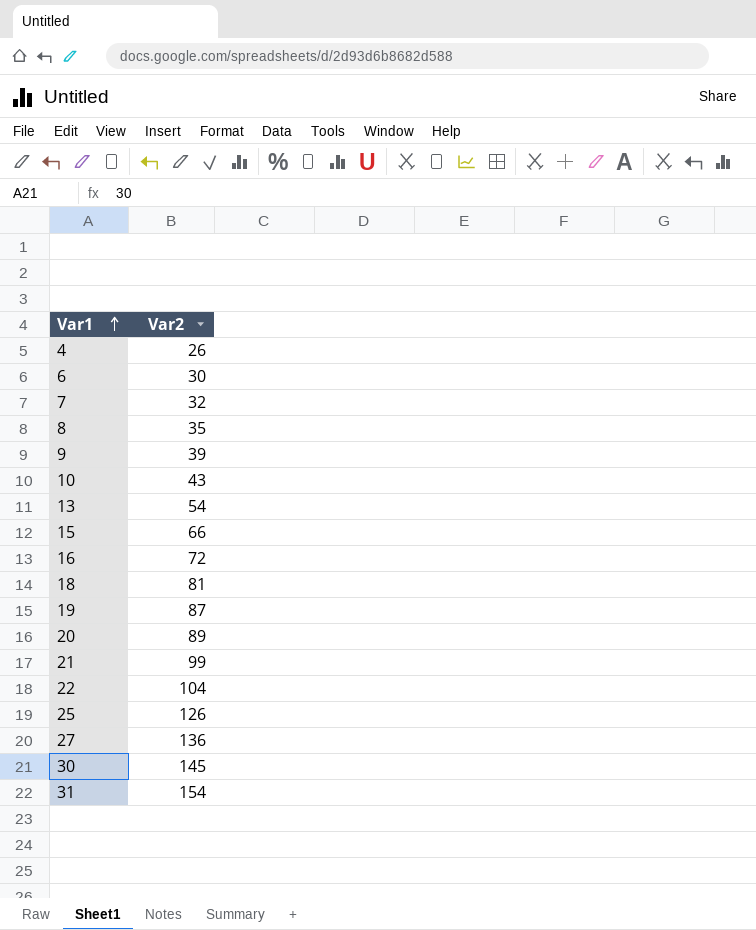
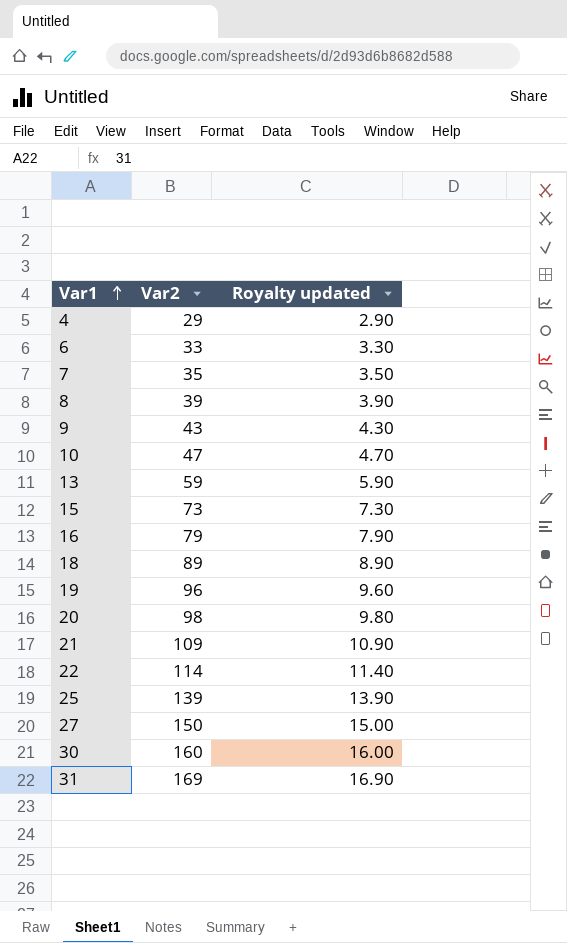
column Royalty updated | formula: none -> [Var2] * 0.1
4 | Var2: 26 -> 29
6 | Var2: 30 -> 33
7 | Var2: 32 -> 35
8 | Var2: 35 -> 39
9 | Var2: 39 -> 43
10 | Var2: 43 -> 47
13 | Var2: 54 -> 59
15 | Var2: 66 -> 73
16 | Var2: 72 -> 79
18 | Var2: 81 -> 89
19 | Var2: 87 -> 96
20 | Var2: 89 -> 98
21 | Var2: 99 -> 109
22 | Var2: 104 -> 114
25 | Var2: 126 -> 139
27 | Var2: 136 -> 150
30 | Var2: 145 -> 160
31 | Var2: 154 -> 169

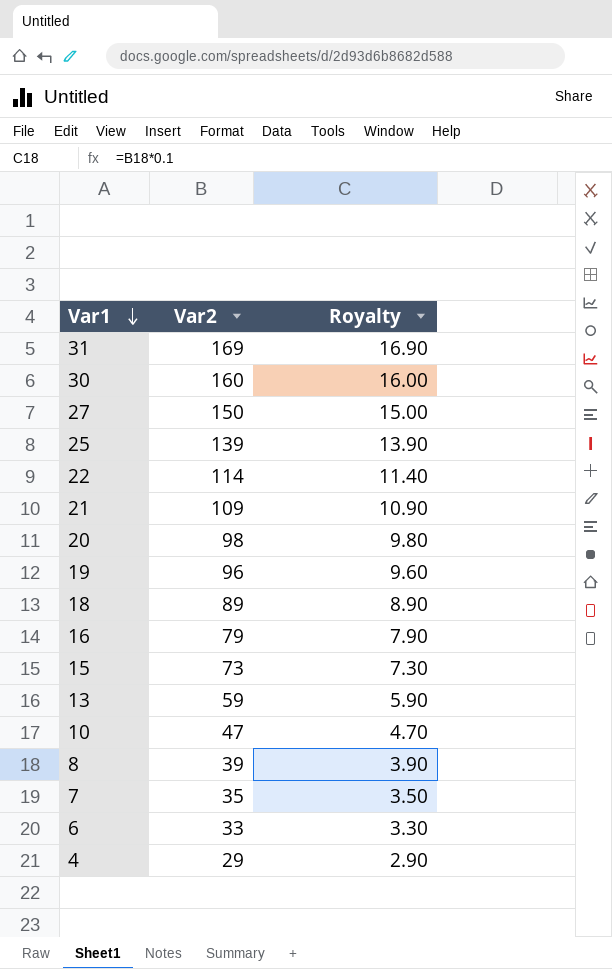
row order: Var1 ascending -> Var1 descending
column name: Royalty updated -> Royalty
row 9: 43 | 4.30 -> none

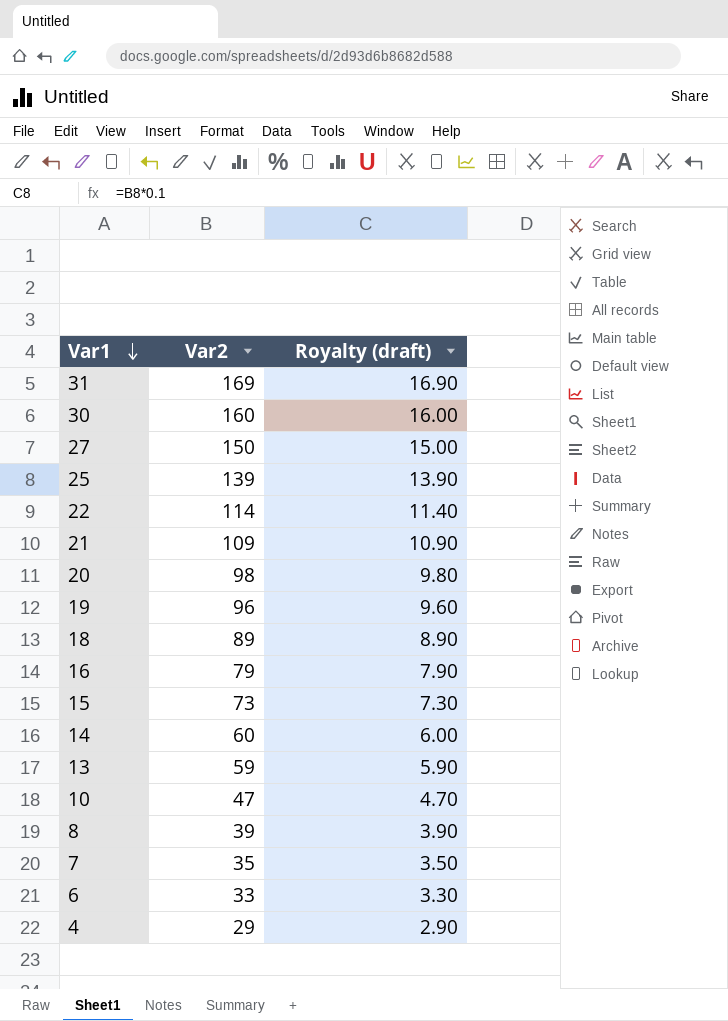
column name: Royalty -> Royalty (draft)
row 14: none -> 60 | 6.00

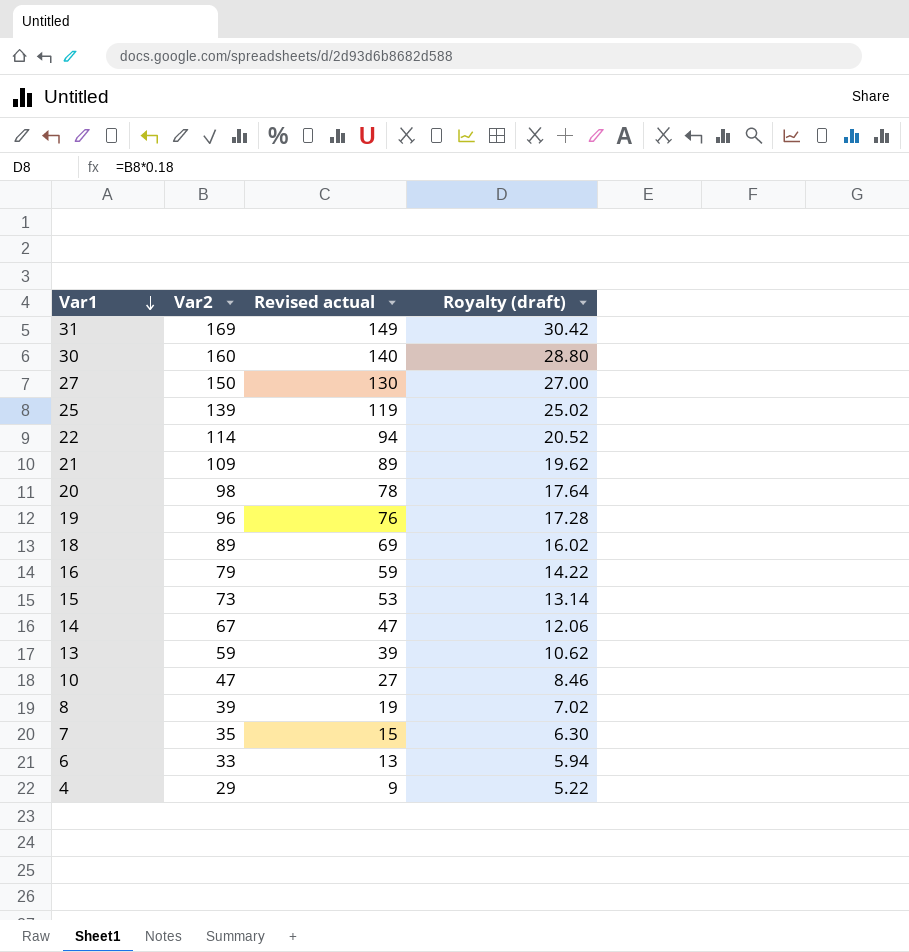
column Revised actual | formula: none -> [Var2] - 20
column Royalty (draft) | formula: [Var2] * 0.1 -> [Var2] * 0.18
14 | Var2: 60 -> 67

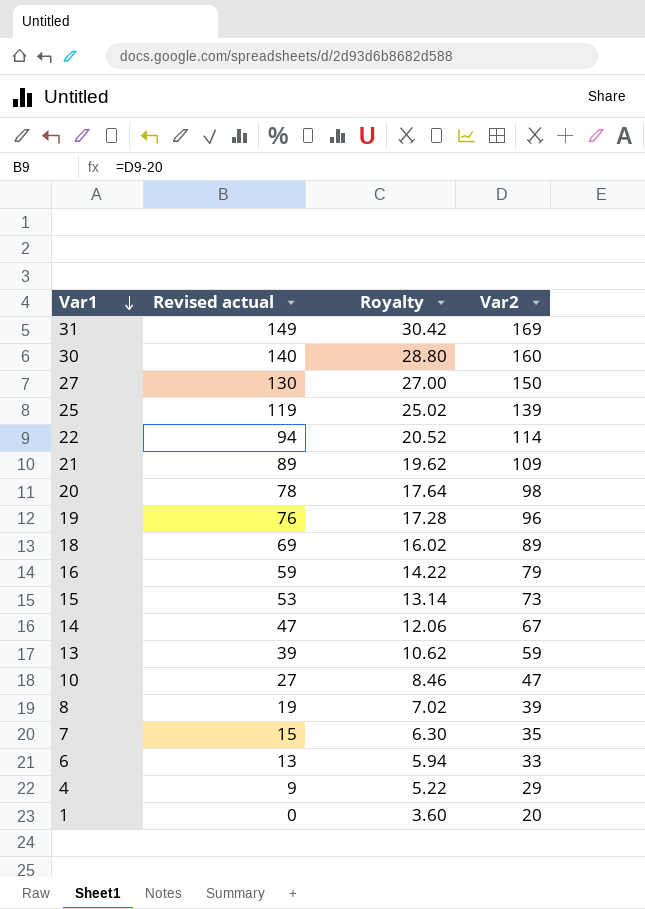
column name: Royalty (draft) -> Royalty
column Var2 | position: 2 -> 4
row 1: none -> 0 | 3.60 | 20

